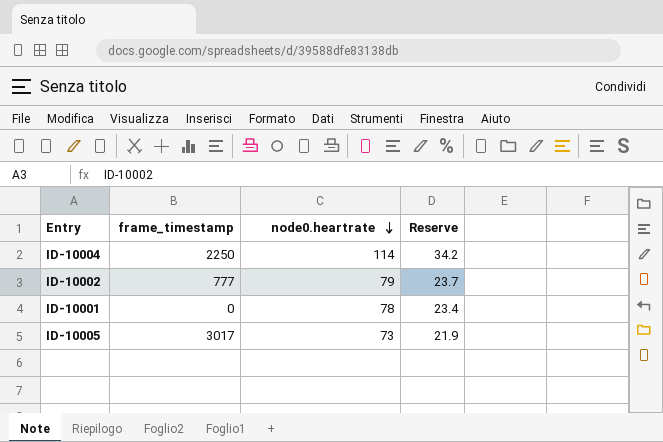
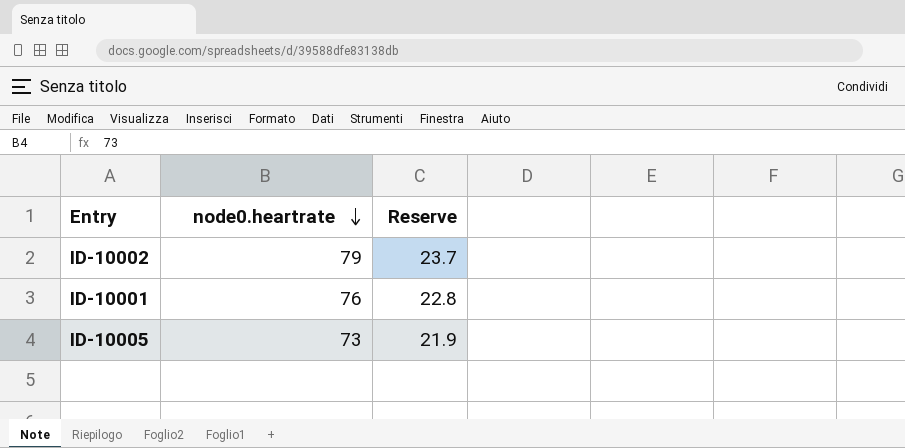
column frame_timestamp | position: 2 -> none
row ID-10004: 2250 | 114 | 34.2 -> none
ID-10001 | node0.heartrate: 78 -> 76
ID-10001 | Reserve: 23.4 -> 22.8

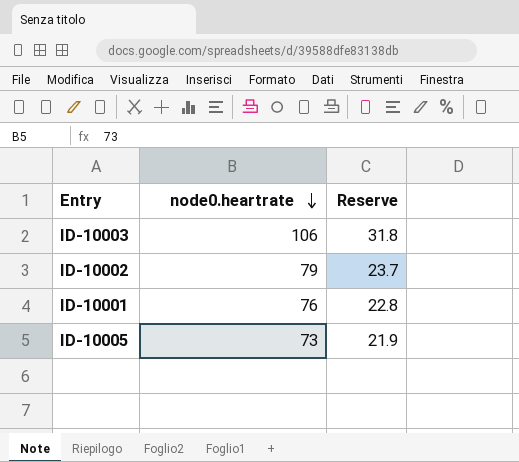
row ID-10003: none -> 106 | 31.8

